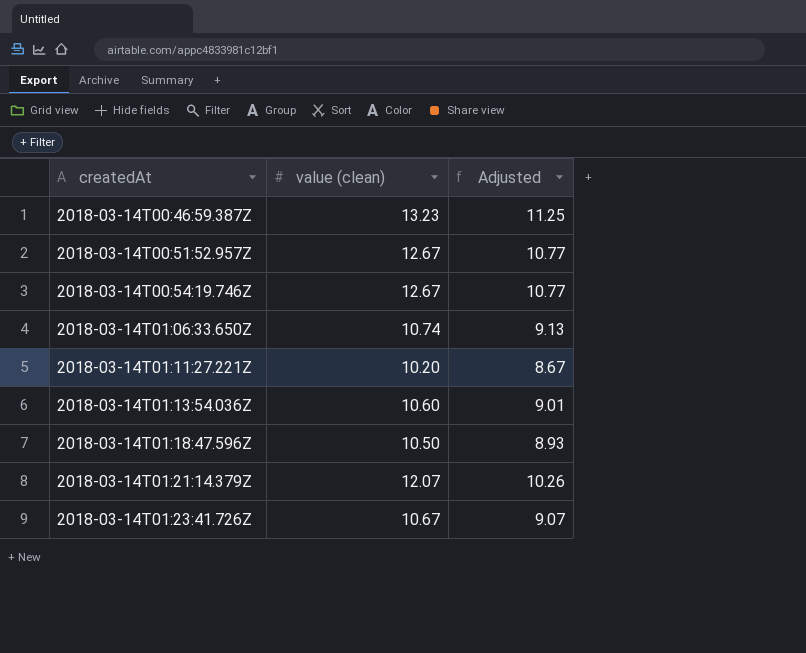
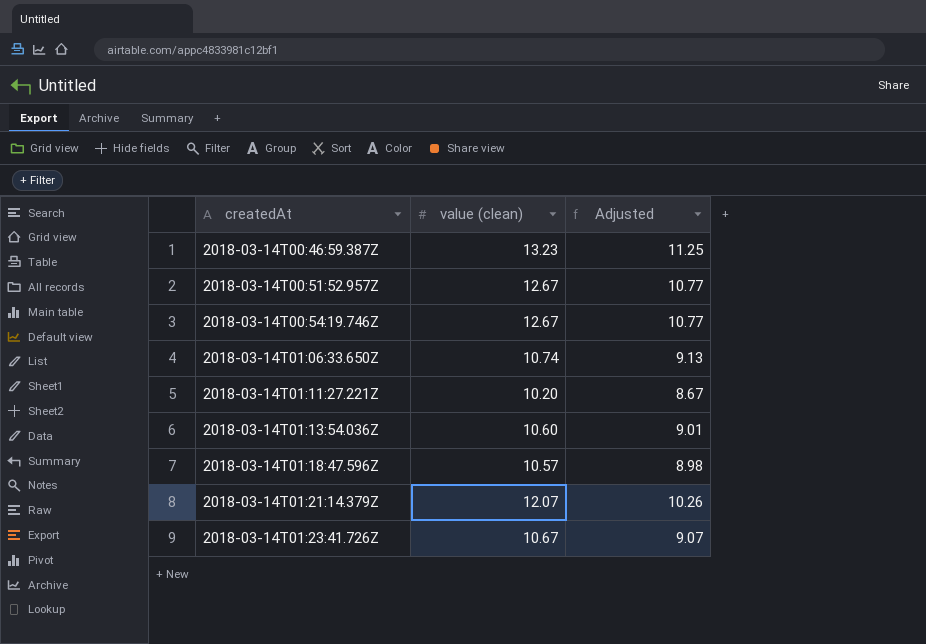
2018-03-14T01:18:47.596Z | value (clean): 10.50 -> 10.57
2018-03-14T01:18:47.596Z | Adjusted: 8.93 -> 8.98

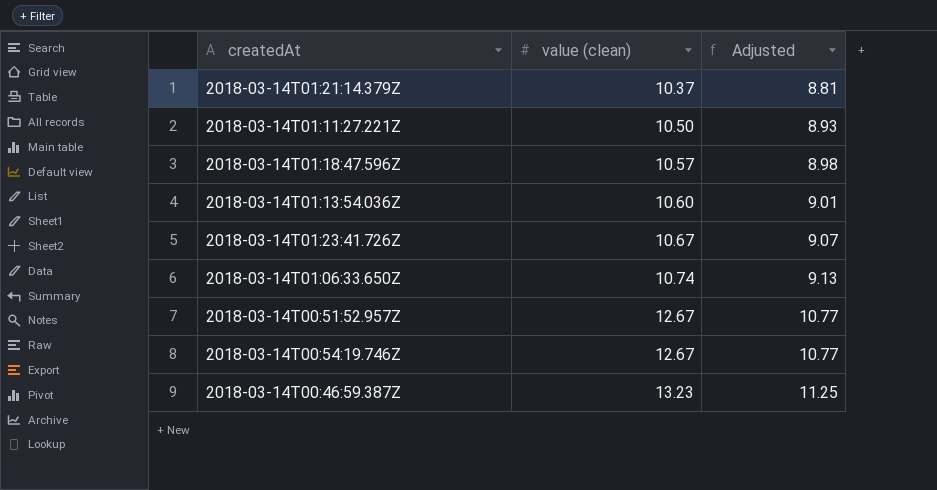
row order: createdAt ascending -> value (clean) ascending
2018-03-14T01:21:14.379Z | value (clean): 12.07 -> 10.37
2018-03-14T01:21:14.379Z | Adjusted: 10.26 -> 8.81
2018-03-14T01:11:27.221Z | value (clean): 10.20 -> 10.50
2018-03-14T01:11:27.221Z | Adjusted: 8.67 -> 8.93

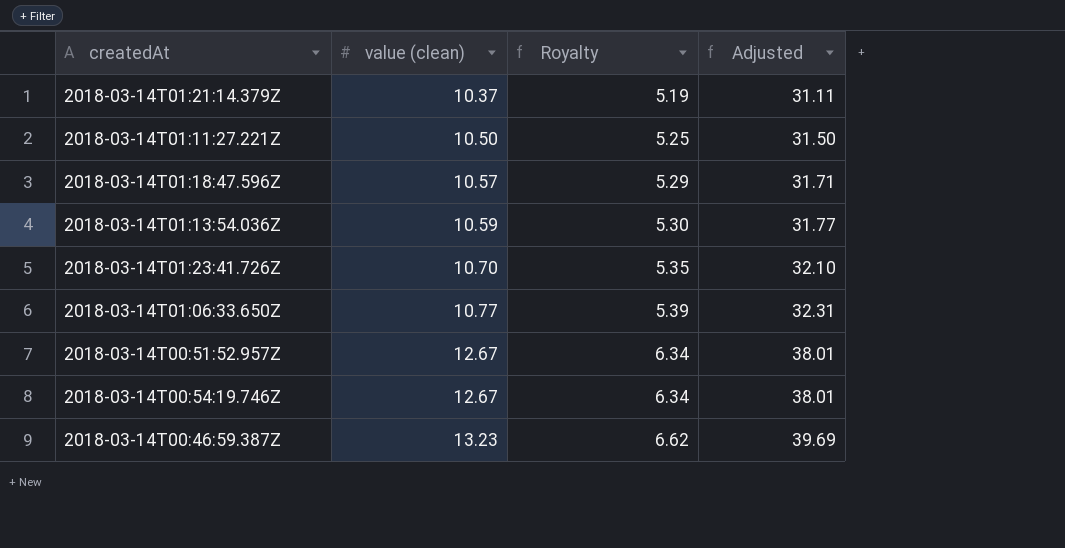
column Royalty | formula: none -> [value (clean)] * 0.5
column Adjusted | formula: [value (clean)] * 0.85 -> [value (clean)] * 3
2018-03-14T01:13:54.036Z | value (clean): 10.60 -> 10.59
2018-03-14T01:23:41.726Z | value (clean): 10.67 -> 10.70
2018-03-14T01:06:33.650Z | value (clean): 10.74 -> 10.77

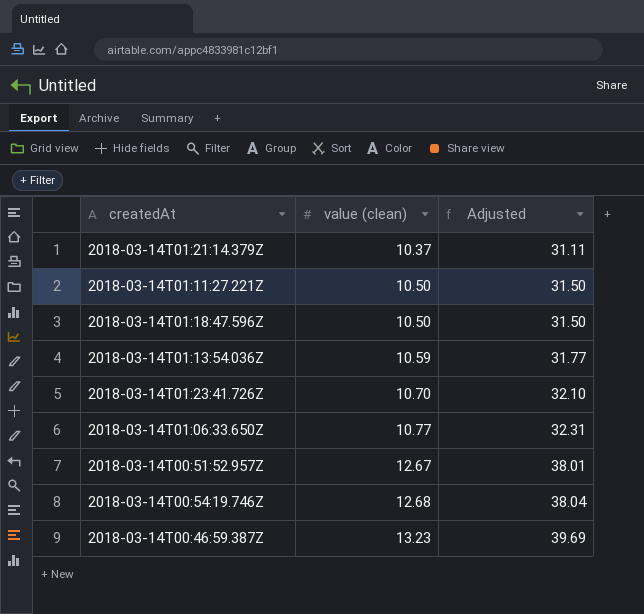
column Royalty | formula: [value (clean)] * 0.5 -> none
2018-03-14T01:18:47.596Z | value (clean): 10.57 -> 10.50
2018-03-14T01:18:47.596Z | Adjusted: 31.71 -> 31.50
2018-03-14T00:54:19.746Z | value (clean): 12.67 -> 12.68
2018-03-14T00:54:19.746Z | Adjusted: 38.01 -> 38.04

